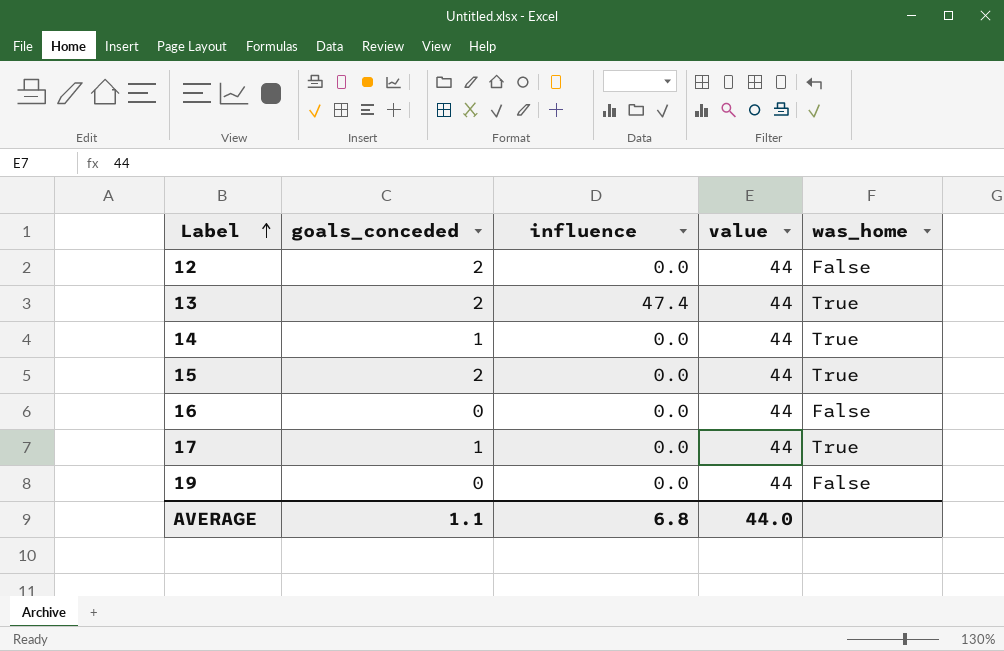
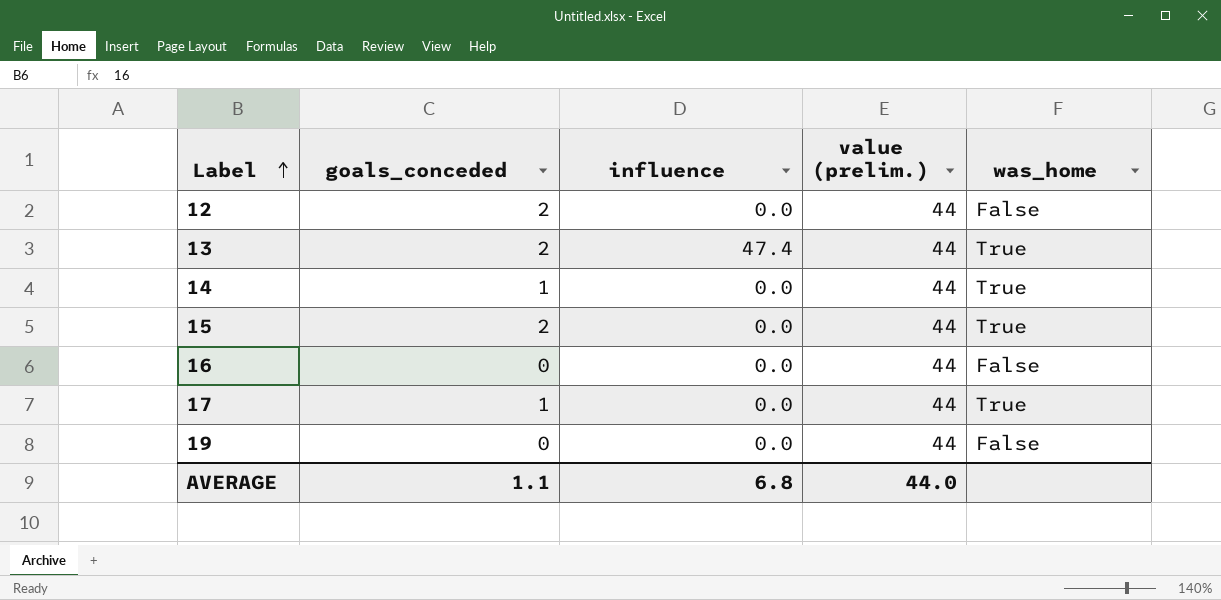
column name: value -> value (prelim.)

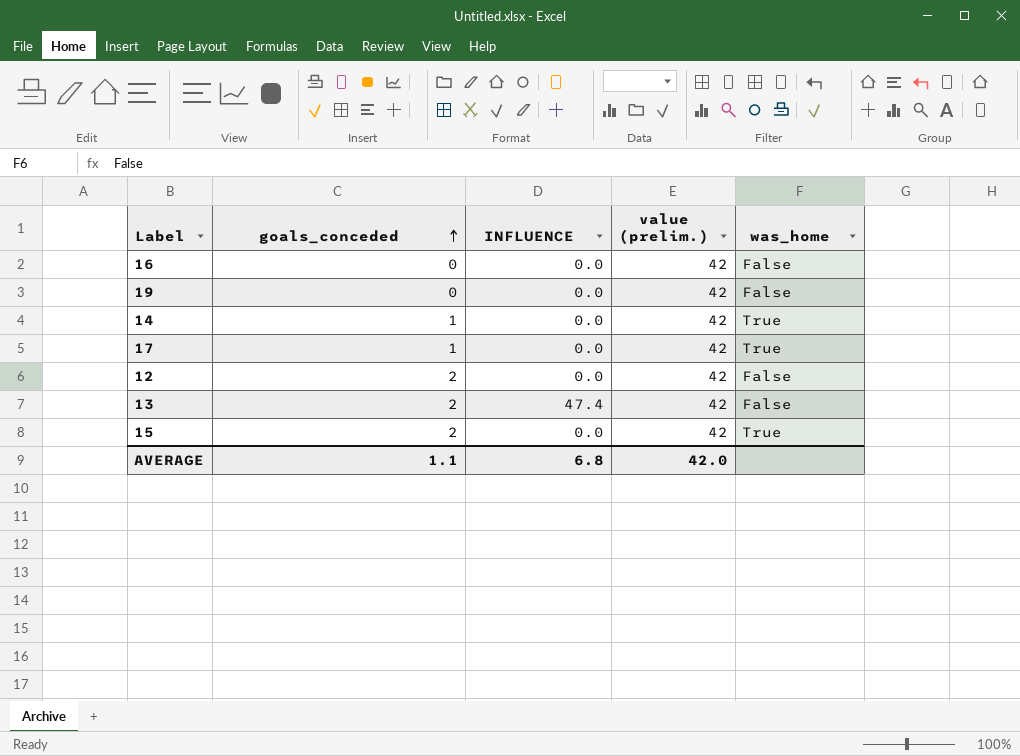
row order: Label ascending -> goals_conceded ascending
column name: influence -> INFLUENCE
16 | value (prelim.): 44 -> 42
19 | value (prelim.): 44 -> 42
14 | value (prelim.): 44 -> 42
17 | value (prelim.): 44 -> 42
12 | value (prelim.): 44 -> 42
13 | value (prelim.): 44 -> 42
13 | was_home: True -> False
15 | value (prelim.): 44 -> 42
AVERAGE | value (prelim.): 44.0 -> 42.0

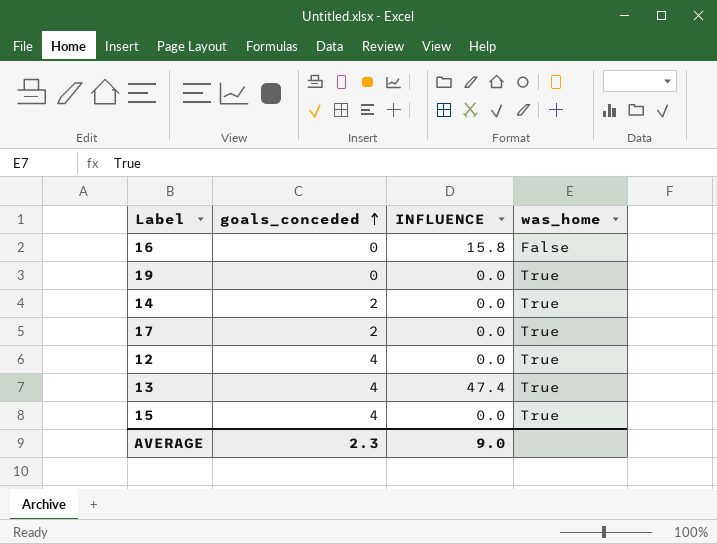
column value (prelim.) | position: 4 -> none
16 | INFLUENCE: 0.0 -> 15.8
19 | was_home: False -> True
14 | goals_conceded: 1 -> 2
17 | goals_conceded: 1 -> 2
12 | goals_conceded: 2 -> 4
12 | was_home: False -> True
13 | goals_conceded: 2 -> 4
13 | was_home: False -> True
15 | goals_conceded: 2 -> 4
AVERAGE | goals_conceded: 1.1 -> 2.3
AVERAGE | INFLUENCE: 6.8 -> 9.0

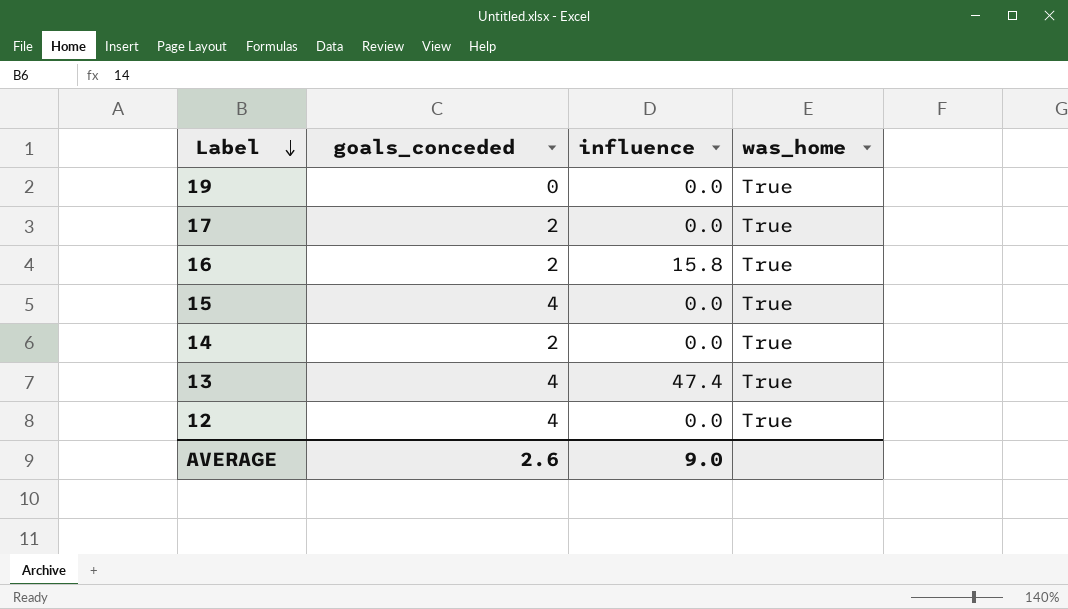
row order: goals_conceded ascending -> Label descending
column name: INFLUENCE -> influence
16 | goals_conceded: 0 -> 2
16 | was_home: False -> True
AVERAGE | goals_conceded: 2.3 -> 2.6

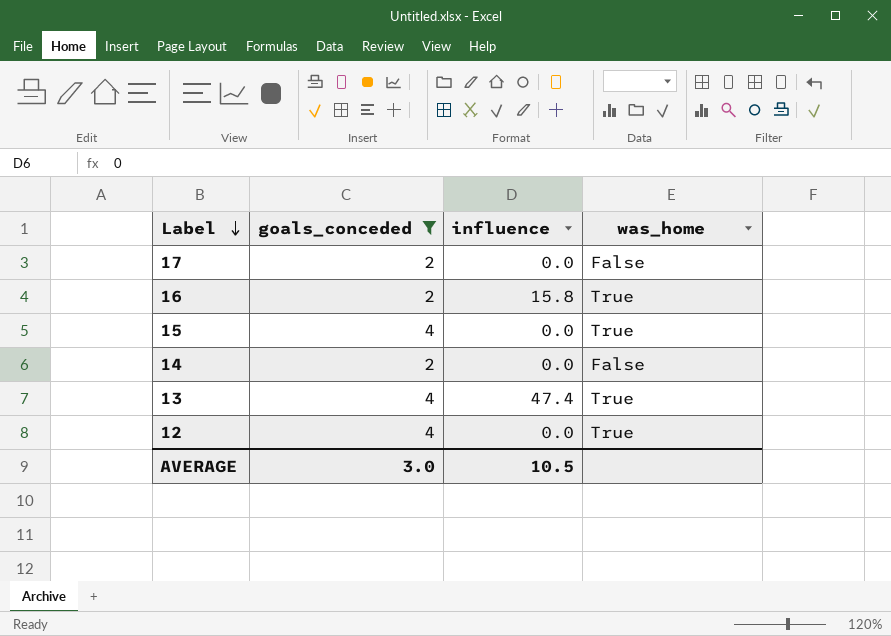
filter: none -> goals_conceded != 0
17 | was_home: True -> False
14 | was_home: True -> False
AVERAGE | goals_conceded: 2.6 -> 3.0
AVERAGE | influence: 9.0 -> 10.5

